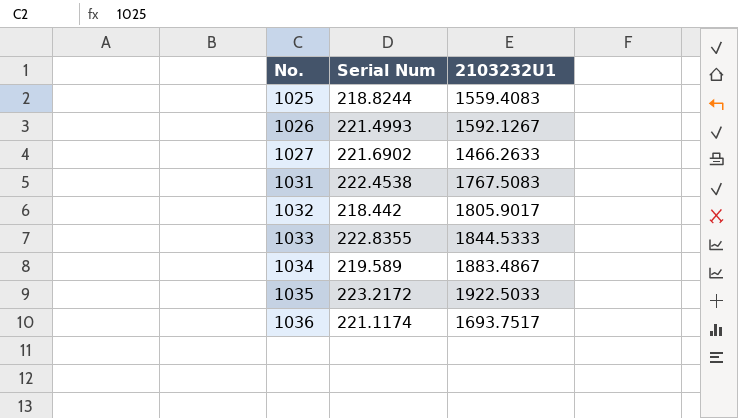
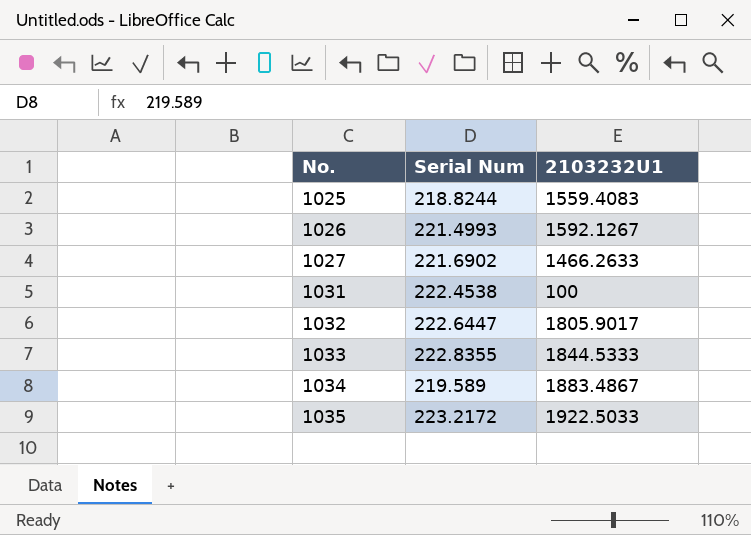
row 1036: 221.1174 | 1693.7517 -> none
1031 | 2103232U1: 1767.5083 -> 100
1032 | Serial Num: 218.442 -> 222.6447

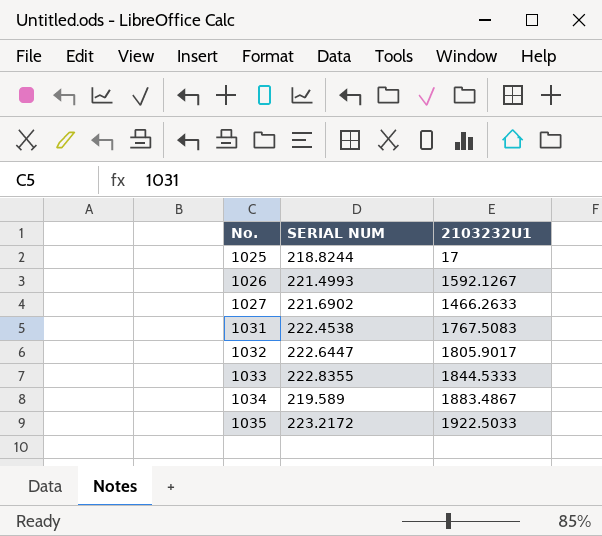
column name: Serial Num -> SERIAL NUM
1025 | 2103232U1: 1559.4083 -> 17
1031 | 2103232U1: 100 -> 1767.5083

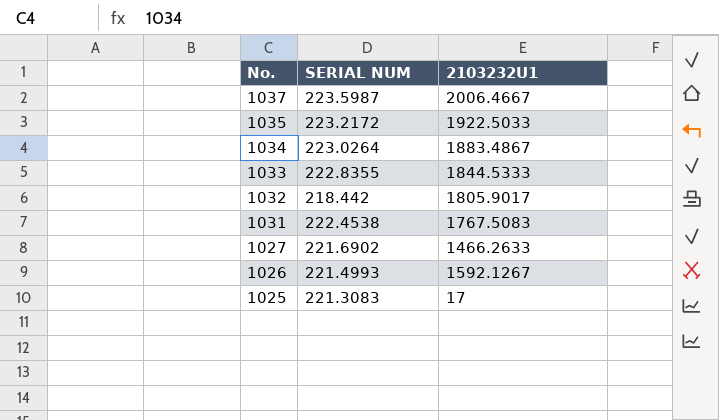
row order: No. ascending -> No. descending
row 1037: none -> 223.5987 | 2006.4667
1034 | SERIAL NUM: 219.589 -> 223.0264
1032 | SERIAL NUM: 222.6447 -> 218.442
1025 | SERIAL NUM: 218.8244 -> 221.3083

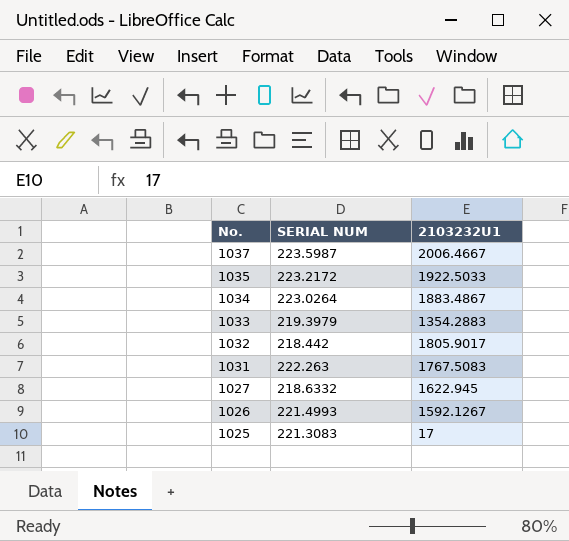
1033 | SERIAL NUM: 222.8355 -> 219.3979
1033 | 2103232U1: 1844.5333 -> 1354.2883
1031 | SERIAL NUM: 222.4538 -> 222.263
1027 | SERIAL NUM: 221.6902 -> 218.6332
1027 | 2103232U1: 1466.2633 -> 1622.945

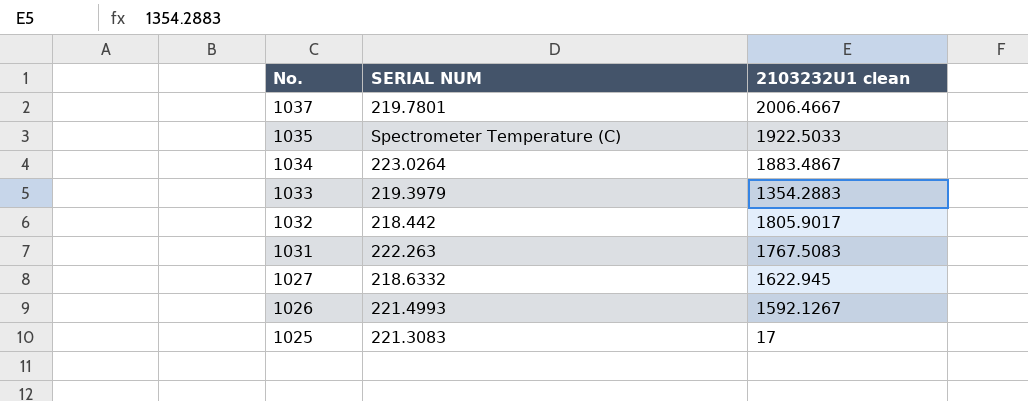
column name: 2103232U1 -> 2103232U1 clean
1037 | SERIAL NUM: 223.5987 -> 219.7801
1035 | SERIAL NUM: 223.2172 -> Spectrometer Temperature (C)

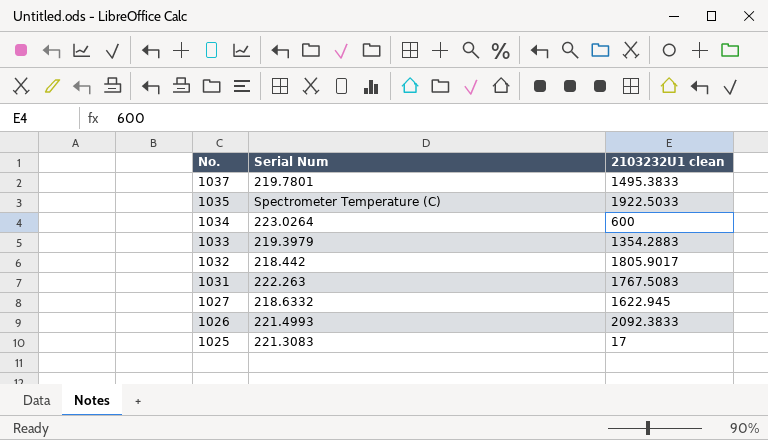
column name: SERIAL NUM -> Serial Num
1037 | 2103232U1 clean: 2006.4667 -> 1495.3833
1034 | 2103232U1 clean: 1883.4867 -> 600
1026 | 2103232U1 clean: 1592.1267 -> 2092.3833

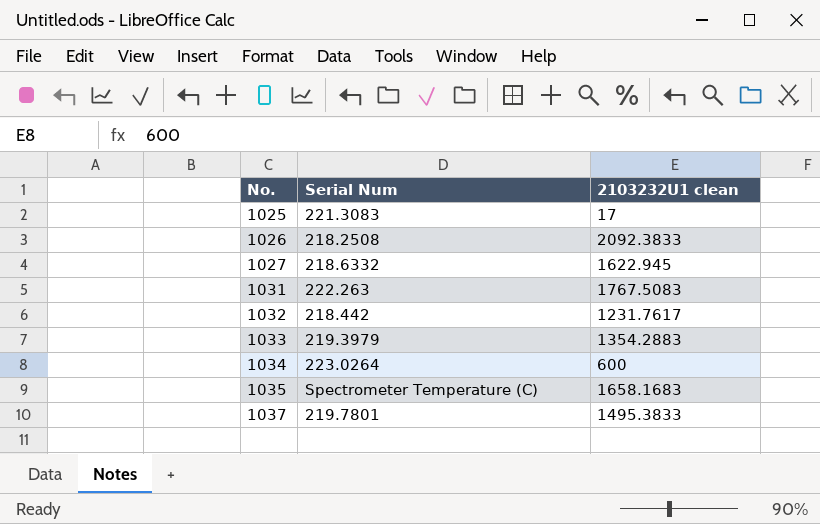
row order: No. descending -> No. ascending
1026 | Serial Num: 221.4993 -> 218.2508
1032 | 2103232U1 clean: 1805.9017 -> 1231.7617
1035 | 2103232U1 clean: 1922.5033 -> 1658.1683

